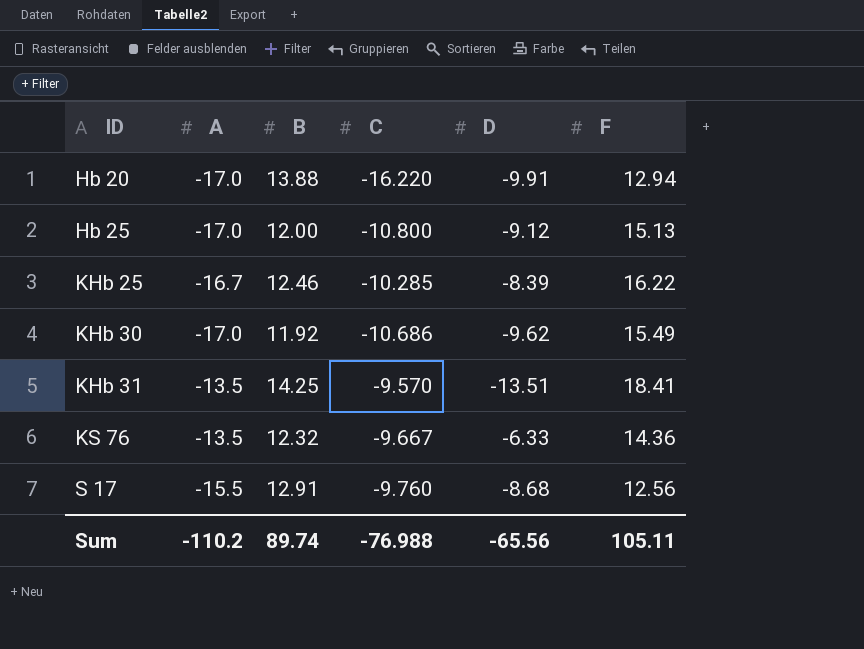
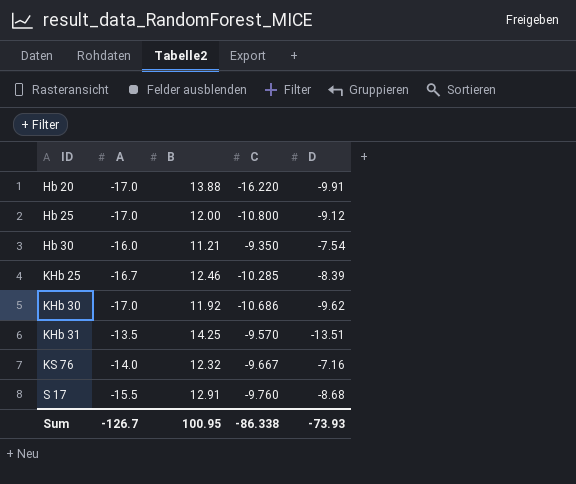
column F | position: 6 -> none
row Hb 30: none -> -16.0 | 11.21 | -9.350 | -7.54
KS 76 | A: -13.5 -> -14.0
KS 76 | D: -6.33 -> -7.16
Sum | A: -110.2 -> -126.7
Sum | B: 89.74 -> 100.95
Sum | C: -76.988 -> -86.338
Sum | D: -65.56 -> -73.93

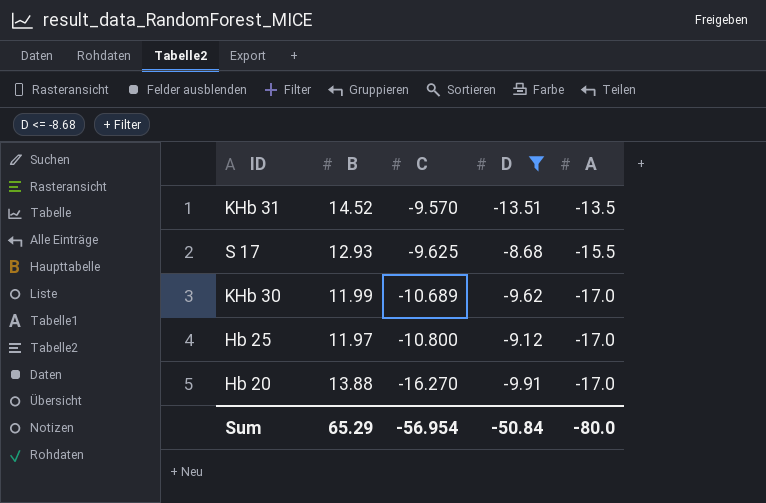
filter: none -> D <= -8.68
row order: ID ascending -> C descending
column A | position: 2 -> 5
KHb 31 | B: 14.25 -> 14.52
S 17 | B: 12.91 -> 12.93
S 17 | C: -9.760 -> -9.625
KHb 30 | B: 11.92 -> 11.99
KHb 30 | C: -10.686 -> -10.689
Hb 25 | B: 12.00 -> 11.97
Hb 20 | C: -16.220 -> -16.270
Sum | B: 100.95 -> 65.29
Sum | C: -86.338 -> -56.954
Sum | D: -73.93 -> -50.84
Sum | A: -126.7 -> -80.0

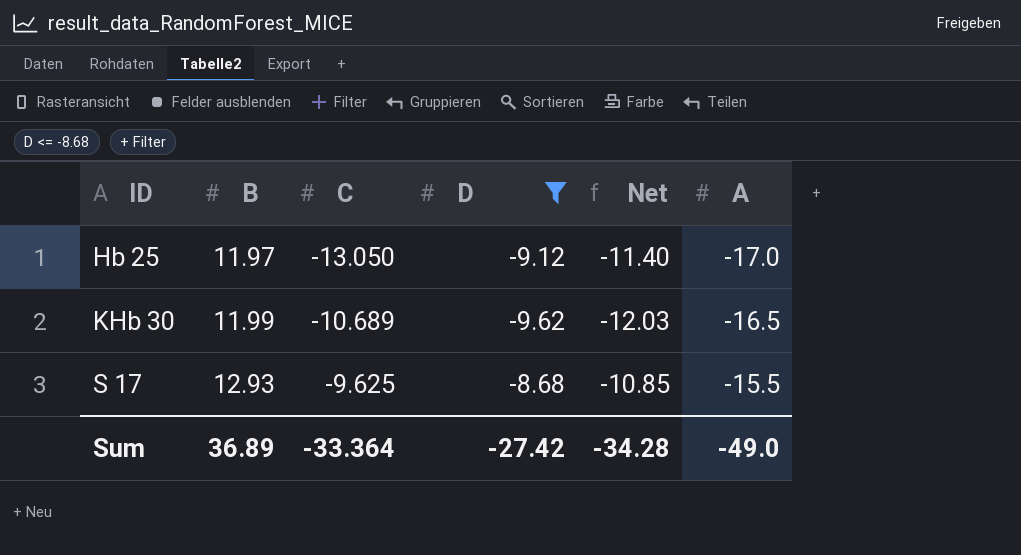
row order: C descending -> ID ascending
column Net | formula: none -> [D] * 1.25
row KHb 31: 14.52 | -9.570 | -13.51 | -13.5 -> none
row Hb 20: 13.88 | -16.270 | -9.91 | -17.0 -> none
Hb 25 | C: -10.800 -> -13.050
KHb 30 | A: -17.0 -> -16.5
Sum | B: 65.29 -> 36.89
Sum | C: -56.954 -> -33.364
Sum | D: -50.84 -> -27.42
Sum | A: -80.0 -> -49.0

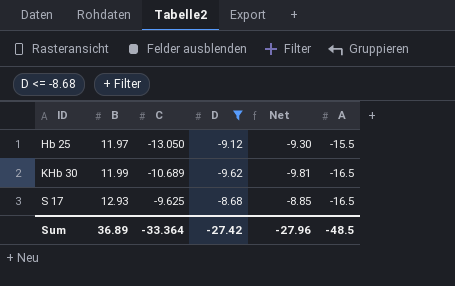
column Net | formula: [D] * 1.25 -> [D] * 1.02
Hb 25 | A: -17.0 -> -15.5
S 17 | A: -15.5 -> -16.5
Sum | Net: -34.28 -> -27.96
Sum | A: -49.0 -> -48.5

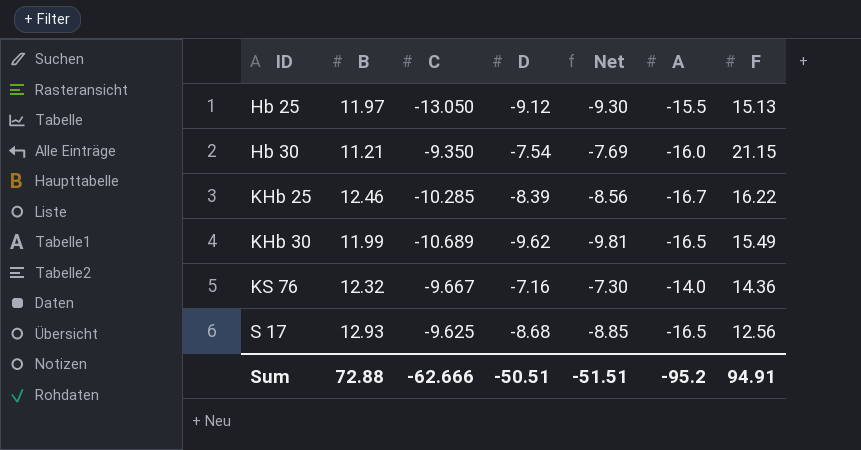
filter: D <= -8.68 -> none
column F | position: none -> 7
Sum | B: 36.89 -> 72.88
Sum | C: -33.364 -> -62.666
Sum | D: -27.42 -> -50.51
Sum | Net: -27.96 -> -51.51
Sum | A: -48.5 -> -95.2

